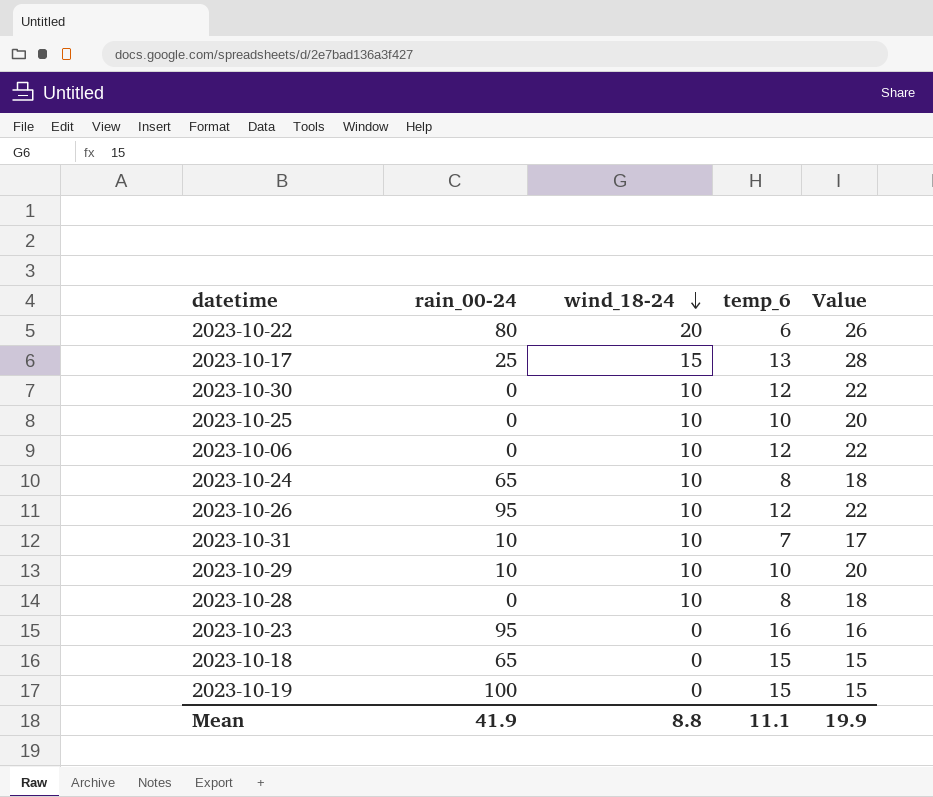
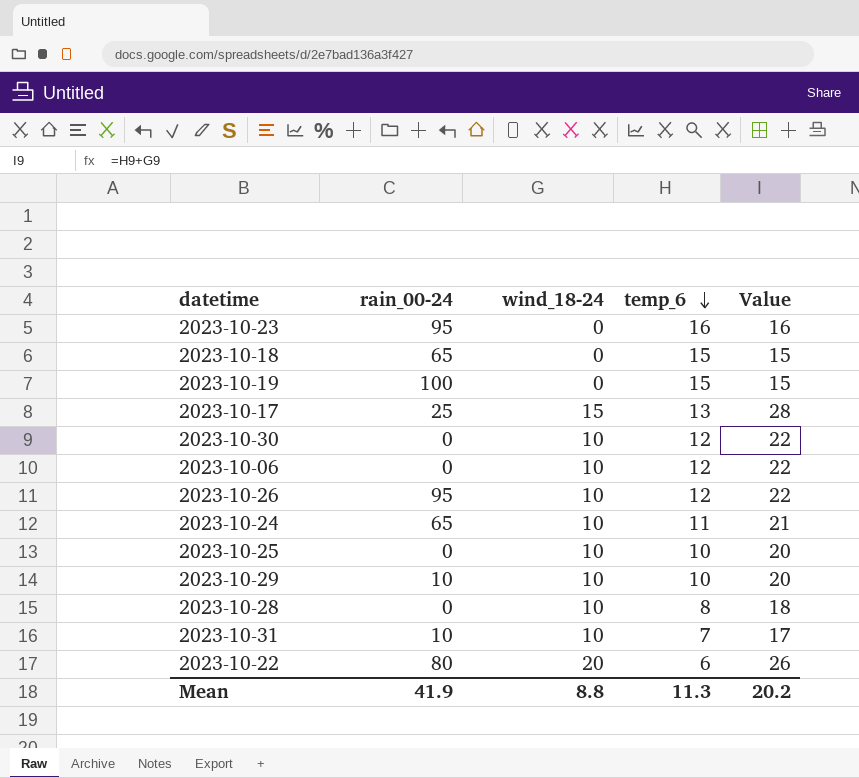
row order: wind_18-24 descending -> temp_6 descending
2023-10-24 | temp_6: 8 -> 11
2023-10-24 | Value: 18 -> 21
Mean | temp_6: 11.1 -> 11.3
Mean | Value: 19.9 -> 20.2

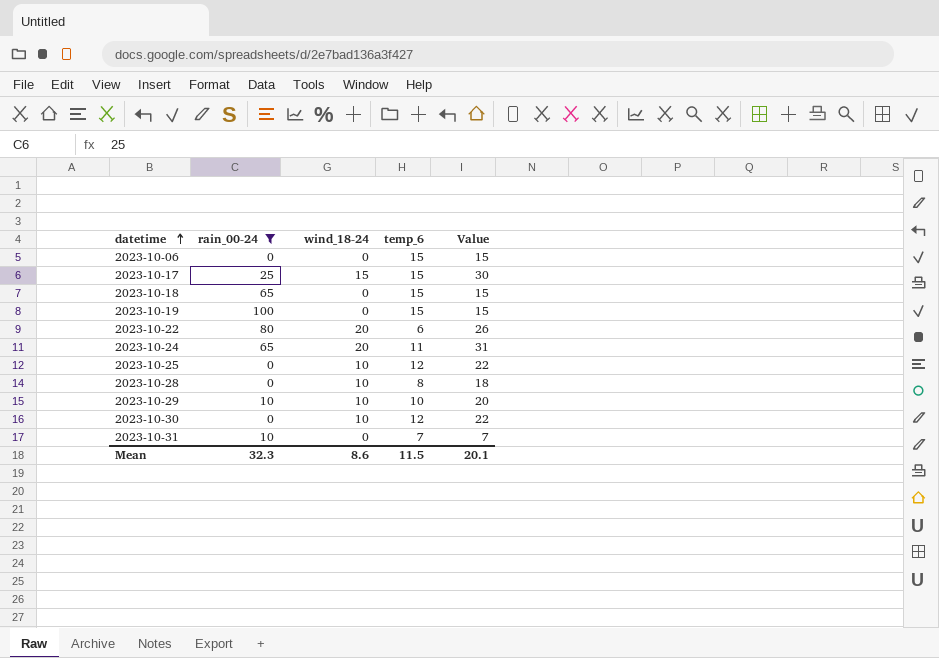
filter: none -> rain_00-24 != 95
row order: temp_6 descending -> datetime ascending
2023-10-06 | wind_18-24: 10 -> 0
2023-10-06 | temp_6: 12 -> 15
2023-10-06 | Value: 22 -> 15
2023-10-17 | temp_6: 13 -> 15
2023-10-17 | Value: 28 -> 30
2023-10-24 | wind_18-24: 10 -> 20
2023-10-24 | Value: 21 -> 31
2023-10-25 | temp_6: 10 -> 12
2023-10-25 | Value: 20 -> 22
2023-10-31 | wind_18-24: 10 -> 0
2023-10-31 | Value: 17 -> 7
Mean | rain_00-24: 41.9 -> 32.3
Mean | wind_18-24: 8.8 -> 8.6
Mean | temp_6: 11.3 -> 11.5
Mean | Value: 20.2 -> 20.1

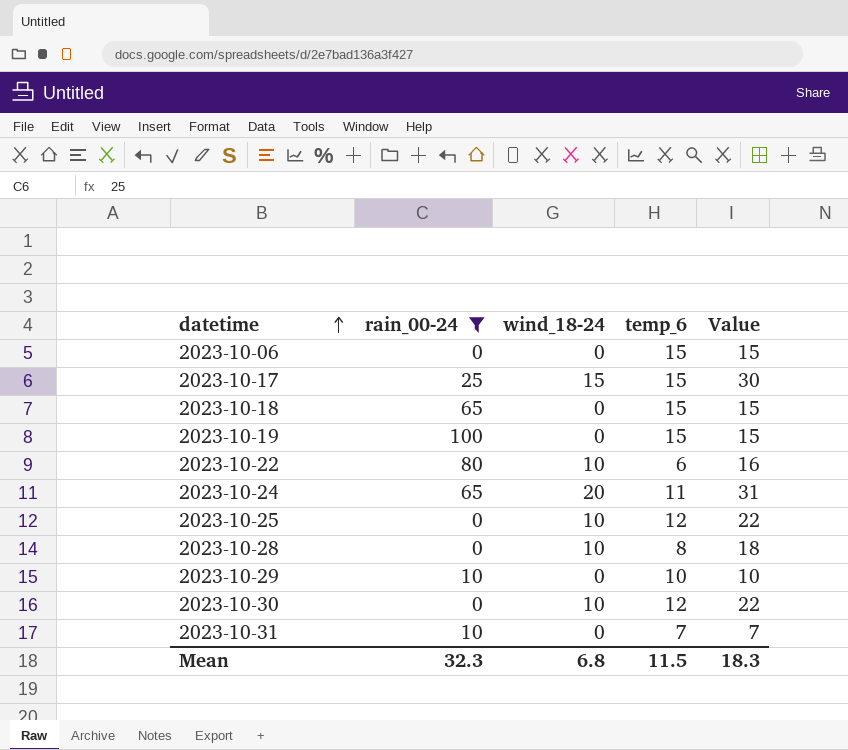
2023-10-22 | wind_18-24: 20 -> 10
2023-10-22 | Value: 26 -> 16
2023-10-29 | wind_18-24: 10 -> 0
2023-10-29 | Value: 20 -> 10
Mean | wind_18-24: 8.6 -> 6.8
Mean | Value: 20.1 -> 18.3

